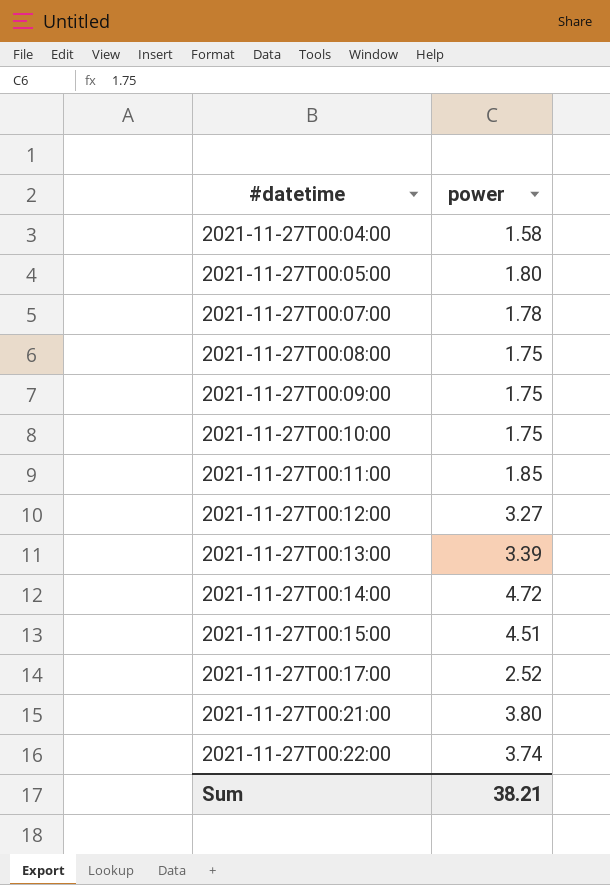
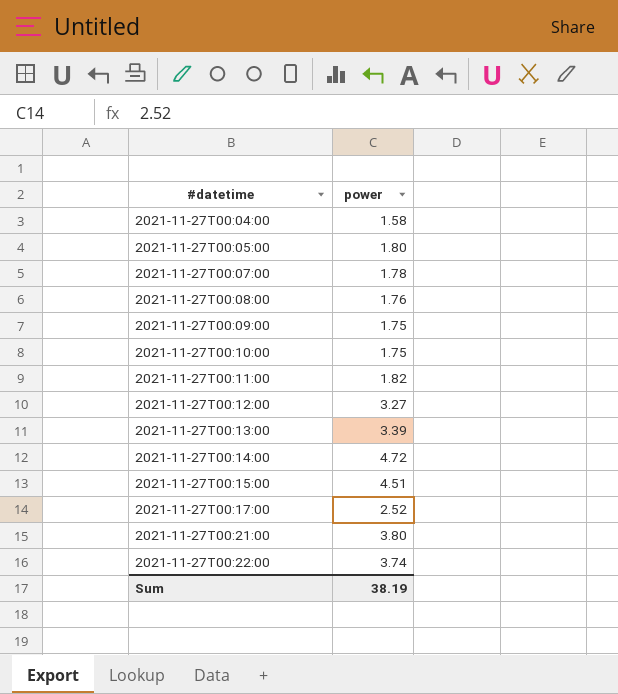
2021-11-27T00:08:00 | power: 1.75 -> 1.76
2021-11-27T00:11:00 | power: 1.85 -> 1.82
Sum | power: 38.21 -> 38.19

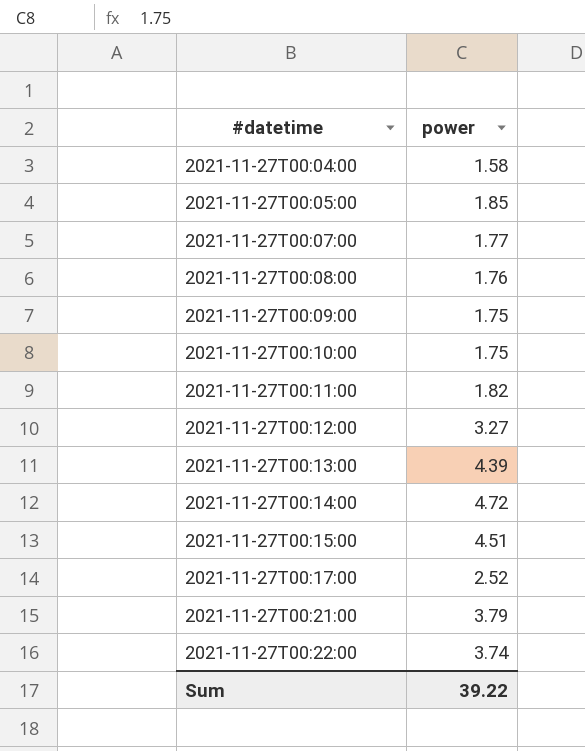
2021-11-27T00:05:00 | power: 1.80 -> 1.85
2021-11-27T00:07:00 | power: 1.78 -> 1.77
2021-11-27T00:13:00 | power: 3.39 -> 4.39
2021-11-27T00:21:00 | power: 3.80 -> 3.79
Sum | power: 38.19 -> 39.22

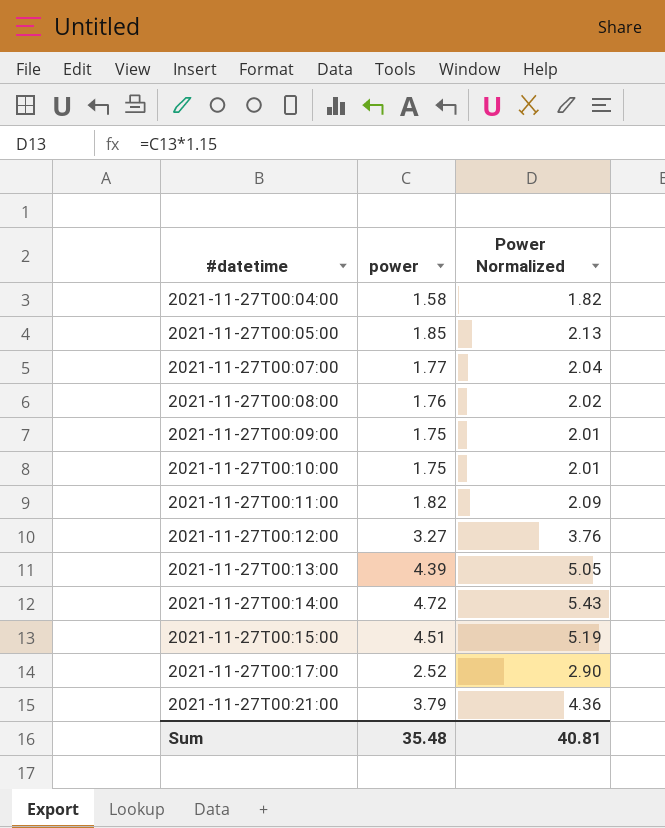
column Power Normalized | formula: none -> [power] * 1.15
row 2021-11-27T00:22:00: 3.74 -> none
Sum | power: 39.22 -> 35.48

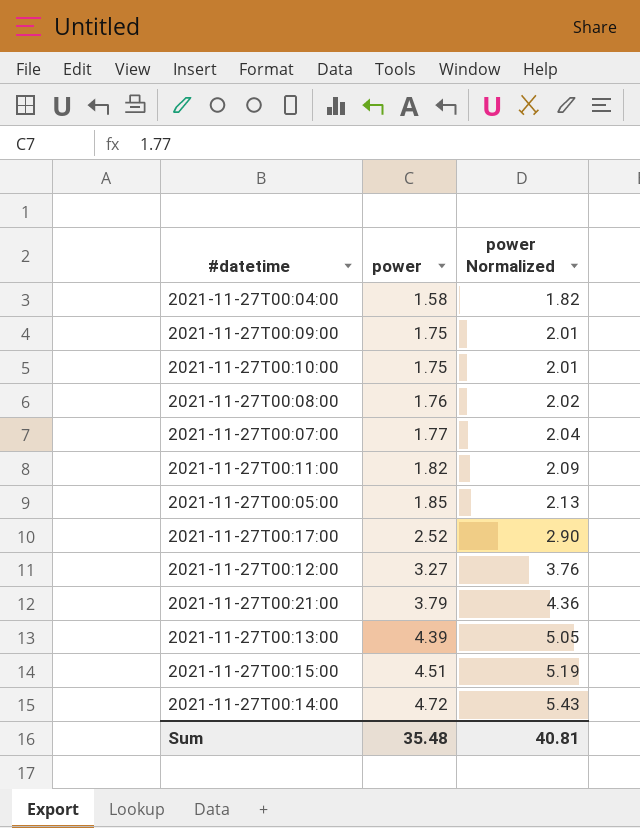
row order: #datetime ascending -> power ascending
column name: Power Normalized -> power Normalized

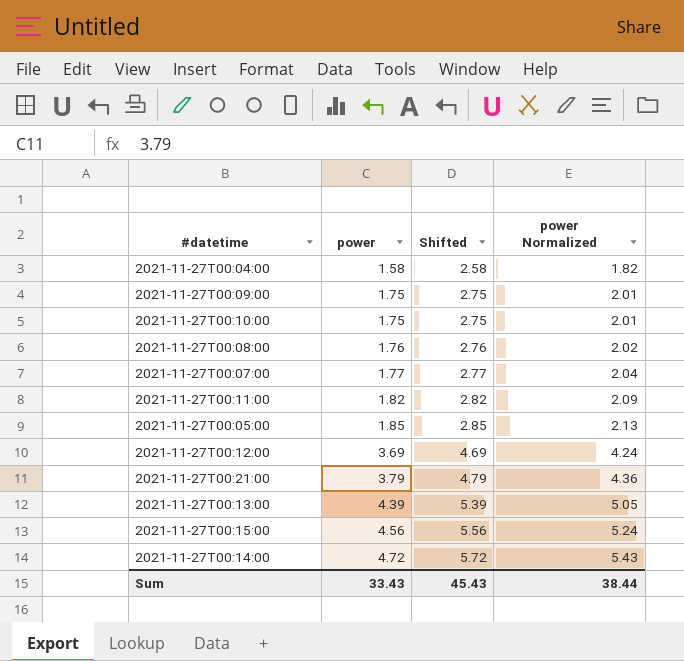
column Shifted | formula: none -> [power] + 1
row 2021-11-27T00:17:00: 2.52 | 2.90 -> none
2021-11-27T00:12:00 | power: 3.27 -> 3.69
2021-11-27T00:12:00 | power Normalized: 3.76 -> 4.24
2021-11-27T00:15:00 | power: 4.51 -> 4.56
2021-11-27T00:15:00 | power Normalized: 5.19 -> 5.24
Sum | power: 35.48 -> 33.43
Sum | power Normalized: 40.81 -> 38.44

